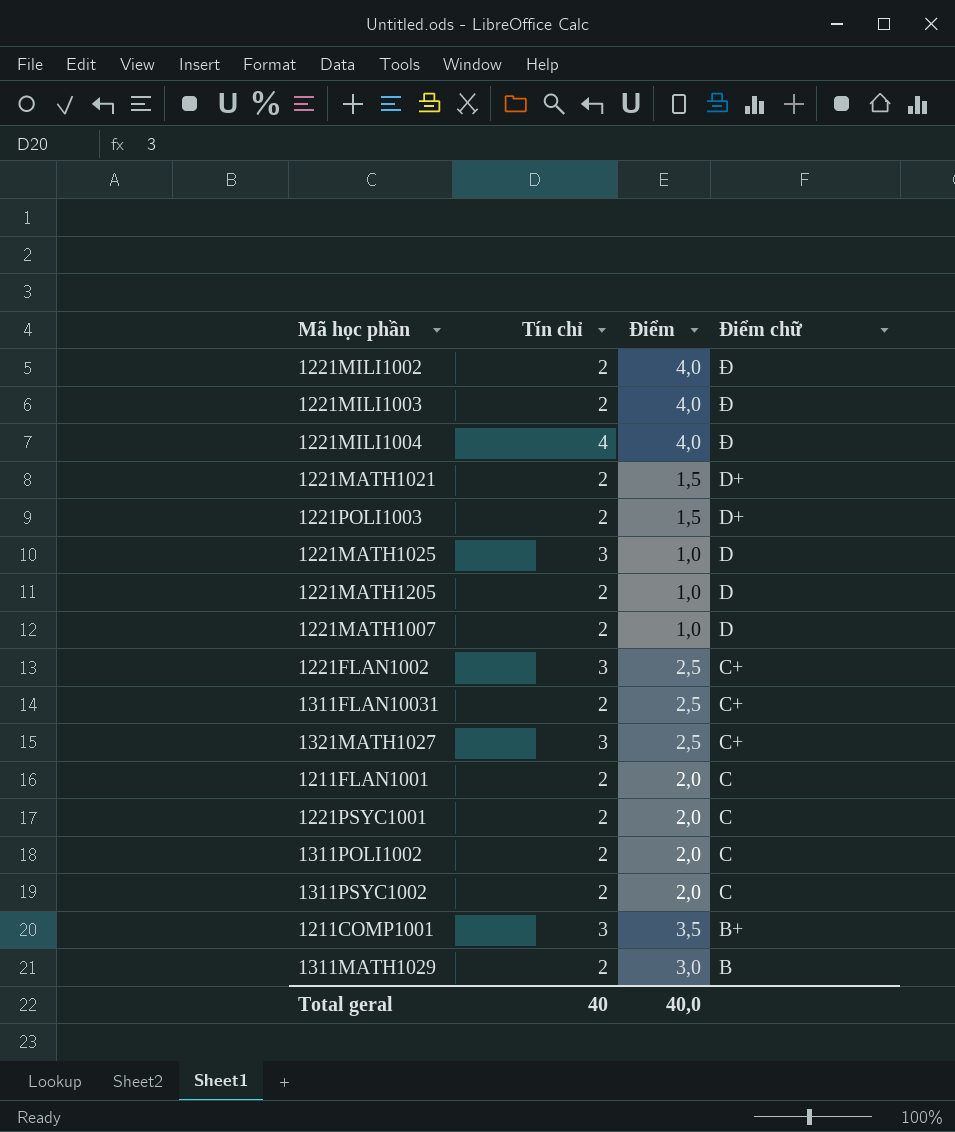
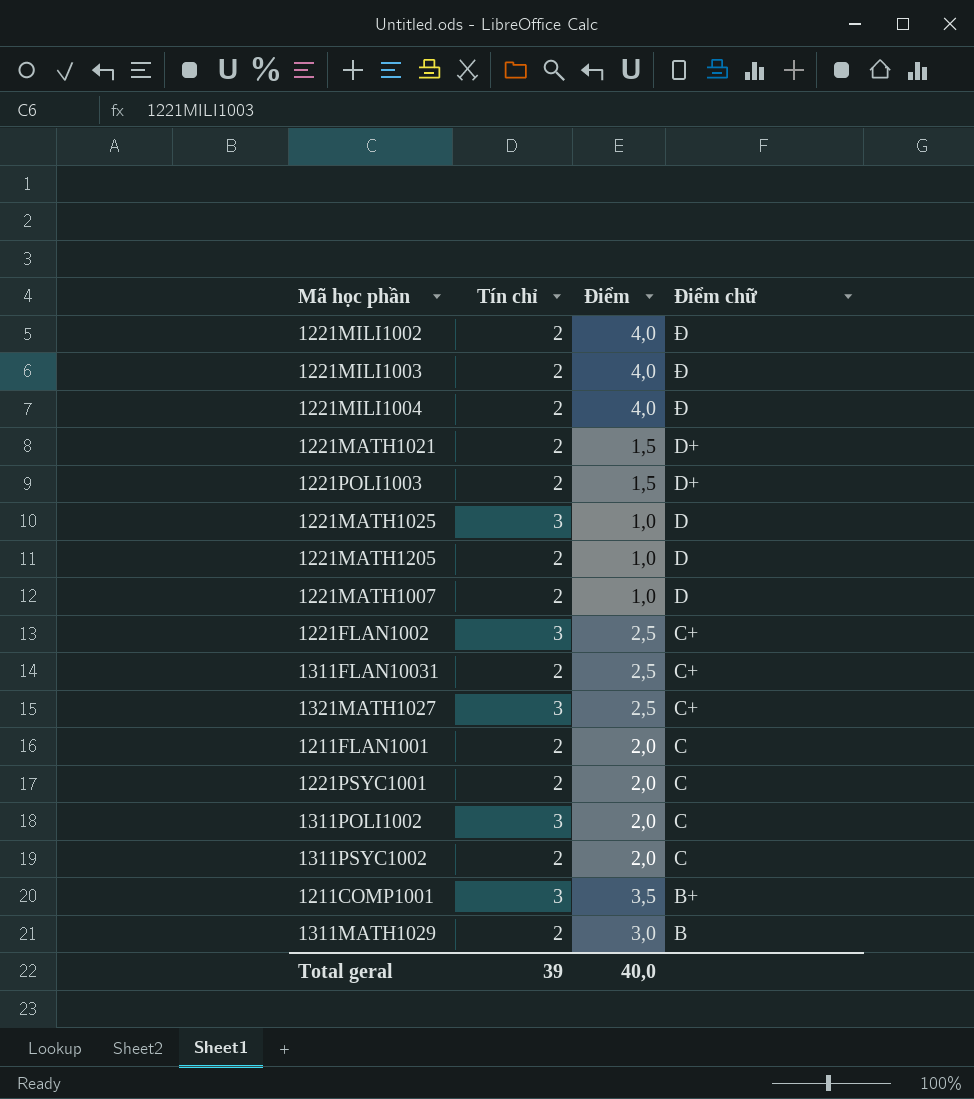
1221MILI1004 | Tín chỉ: 4 -> 2
1311POLI1002 | Tín chỉ: 2 -> 3
Total geral | Tín chỉ: 40 -> 39

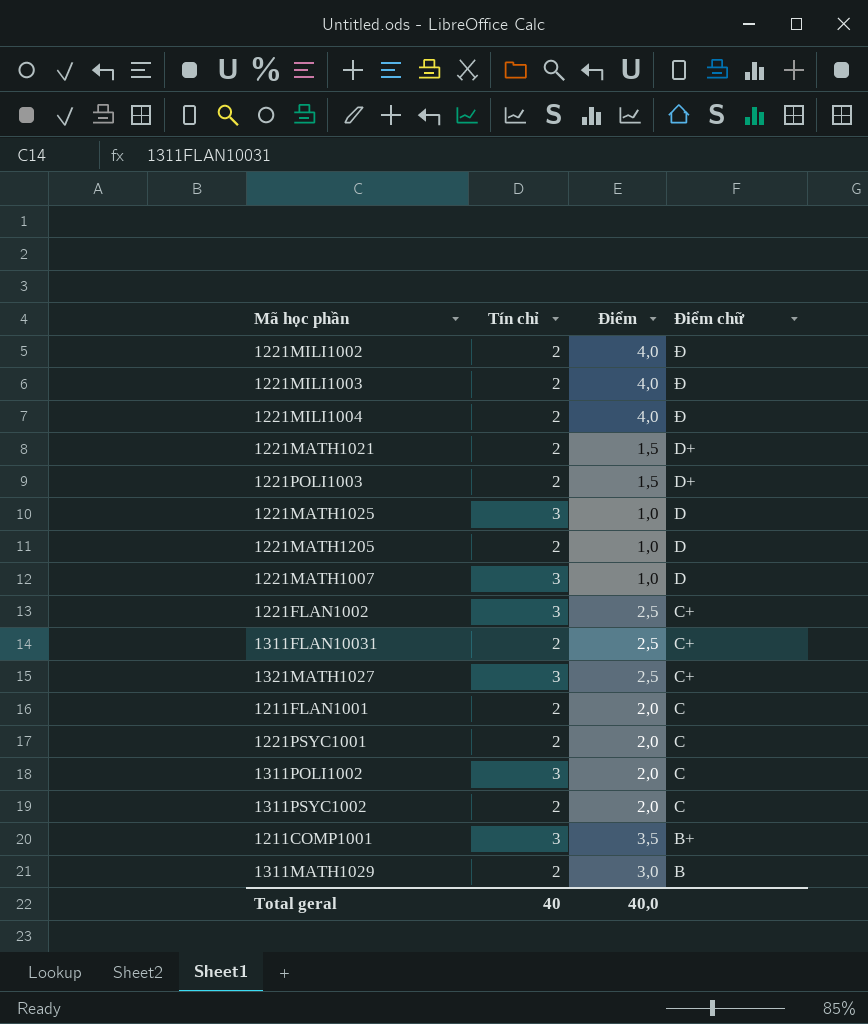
1221MATH1007 | Tín chỉ: 2 -> 3
Total geral | Tín chỉ: 39 -> 40

